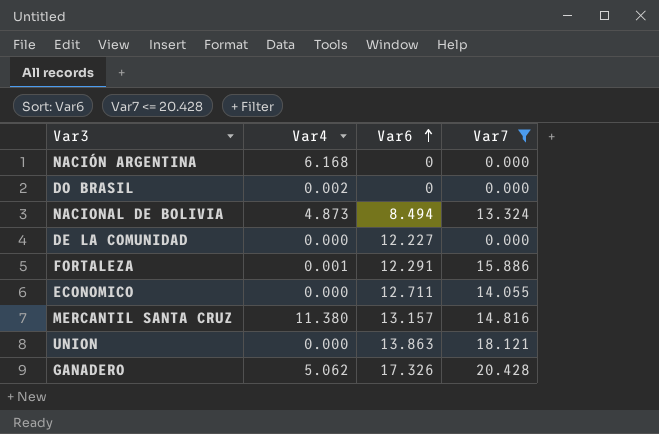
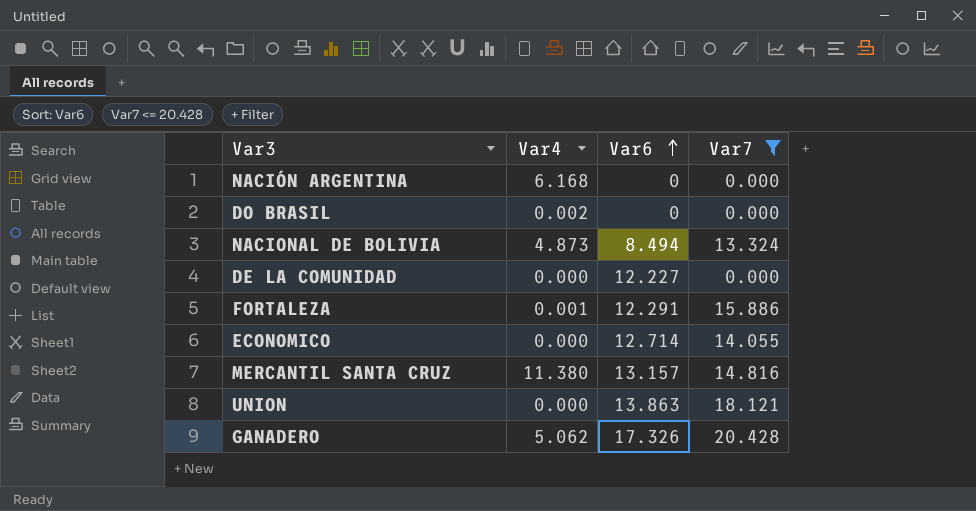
ECONOMICO | Var6: 12.711 -> 12.714

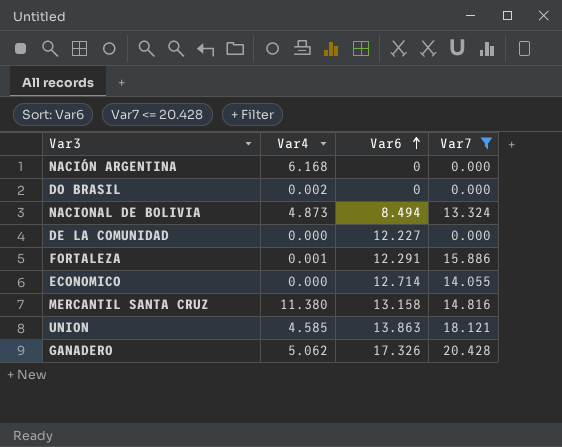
MERCANTIL SANTA CRUZ | Var6: 13.157 -> 13.158
UNION | Var4: 0.000 -> 4.585

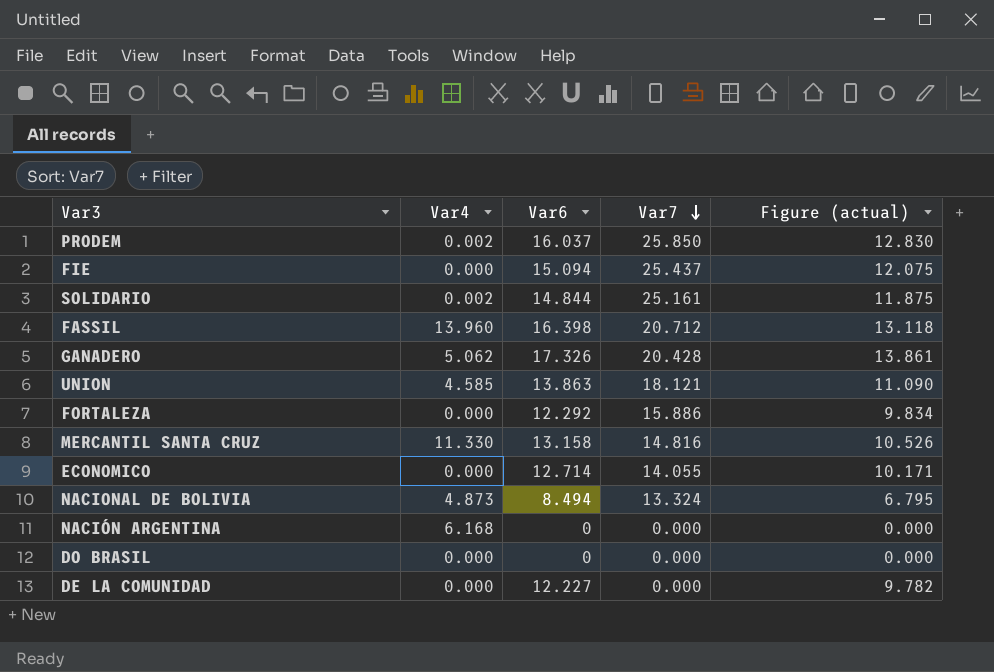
filter: Var7 <= 20.428 -> none
row order: Var6 ascending -> Var7 descending
column Figure (actual) | formula: none -> [Var6] * 0.8
FORTALEZA | Var4: 0.001 -> 0.000
FORTALEZA | Var6: 12.291 -> 12.292
MERCANTIL SANTA CRUZ | Var4: 11.380 -> 11.330
DO BRASIL | Var4: 0.002 -> 0.000

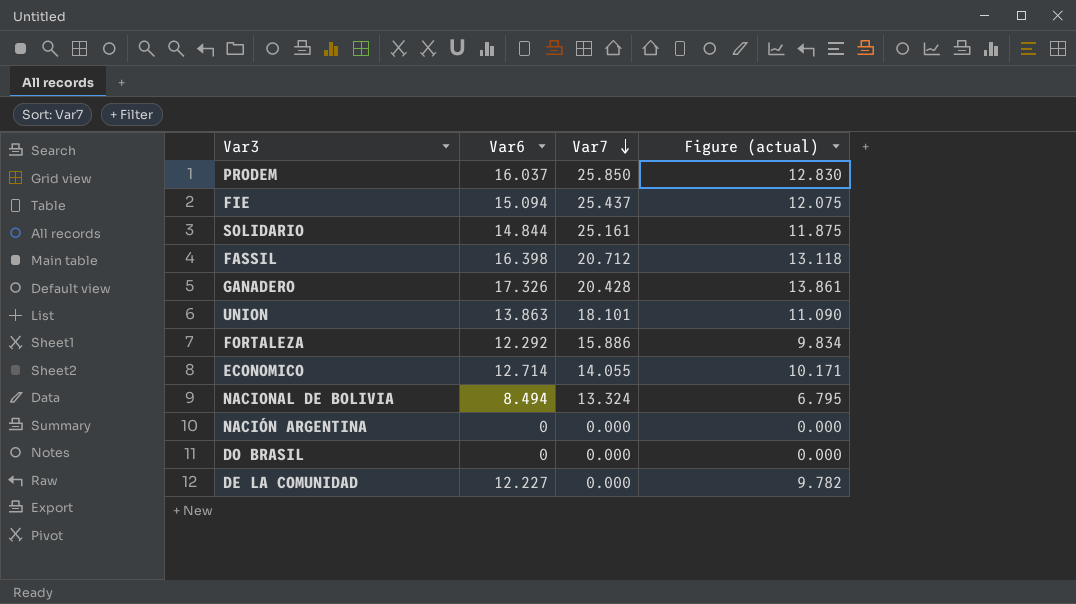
column Var4 | position: 2 -> none
row MERCANTIL SANTA CRUZ: 11.330 | 13.158 | 14.816 | 10.526 -> none
UNION | Var7: 18.121 -> 18.101

